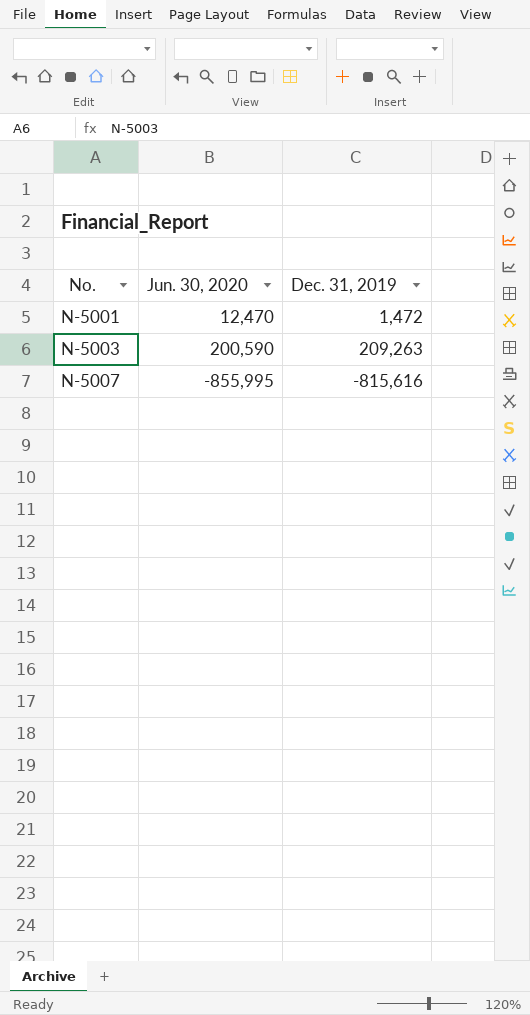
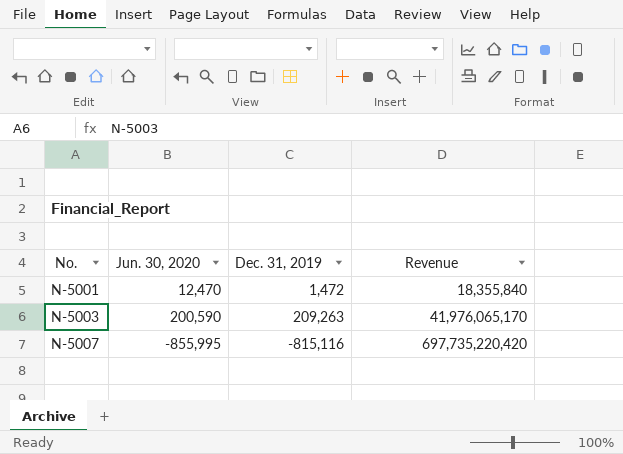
column Revenue | formula: none -> [Jun. 30, 2020] * [Dec. 31, 2019]
N-5007 | Dec. 31, 2019: -815,616 -> -815,116

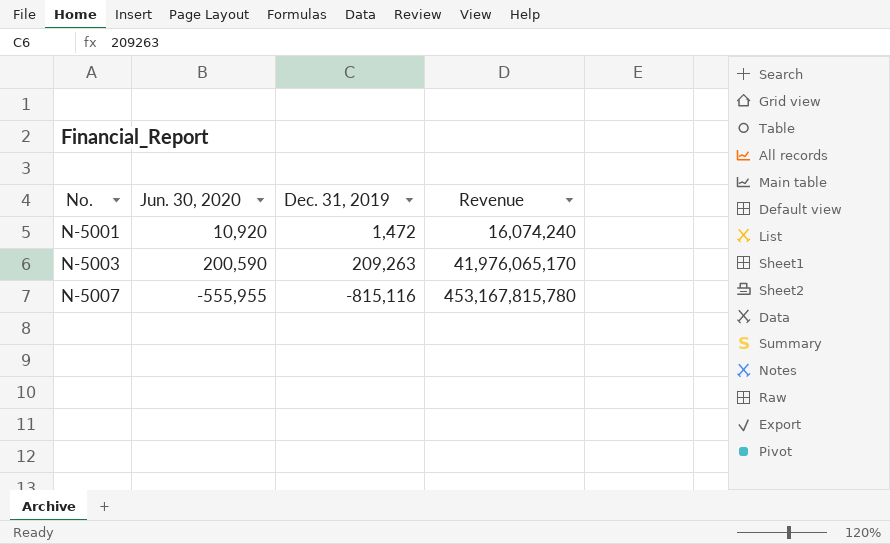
N-5001 | Jun. 30, 2020: 12,470 -> 10,920
N-5001 | Revenue: 18,355,840 -> 16,074,240
N-5007 | Jun. 30, 2020: -855,995 -> -555,955
N-5007 | Revenue: 697,735,220,420 -> 453,167,815,780

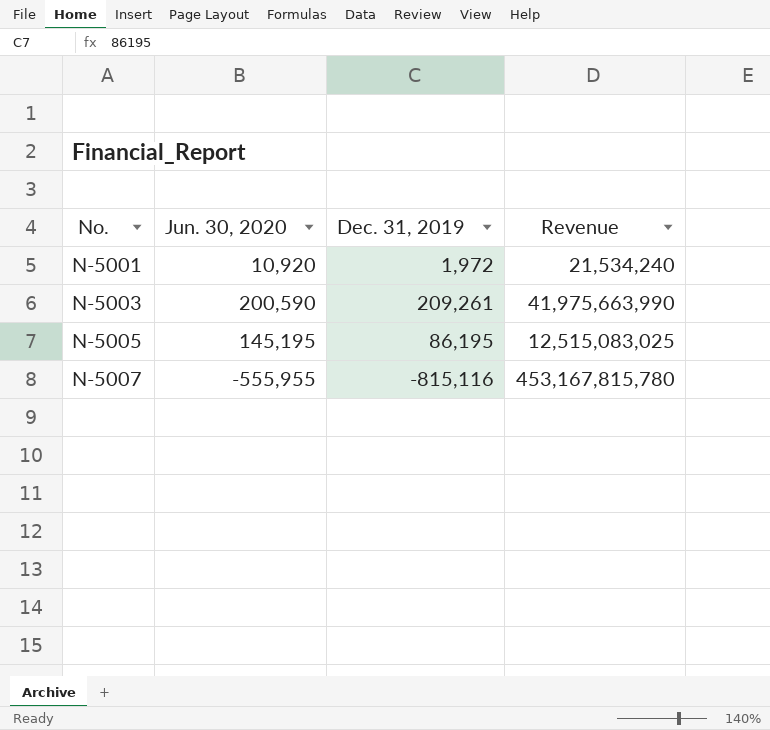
N-5001 | Dec. 31, 2019: 1,472 -> 1,972
N-5001 | Revenue: 16,074,240 -> 21,534,240
N-5003 | Dec. 31, 2019: 209,263 -> 209,261
N-5003 | Revenue: 41,976,065,170 -> 41,975,663,990
row N-5005: none -> 145,195 | 86,195 | 12,515,083,025

